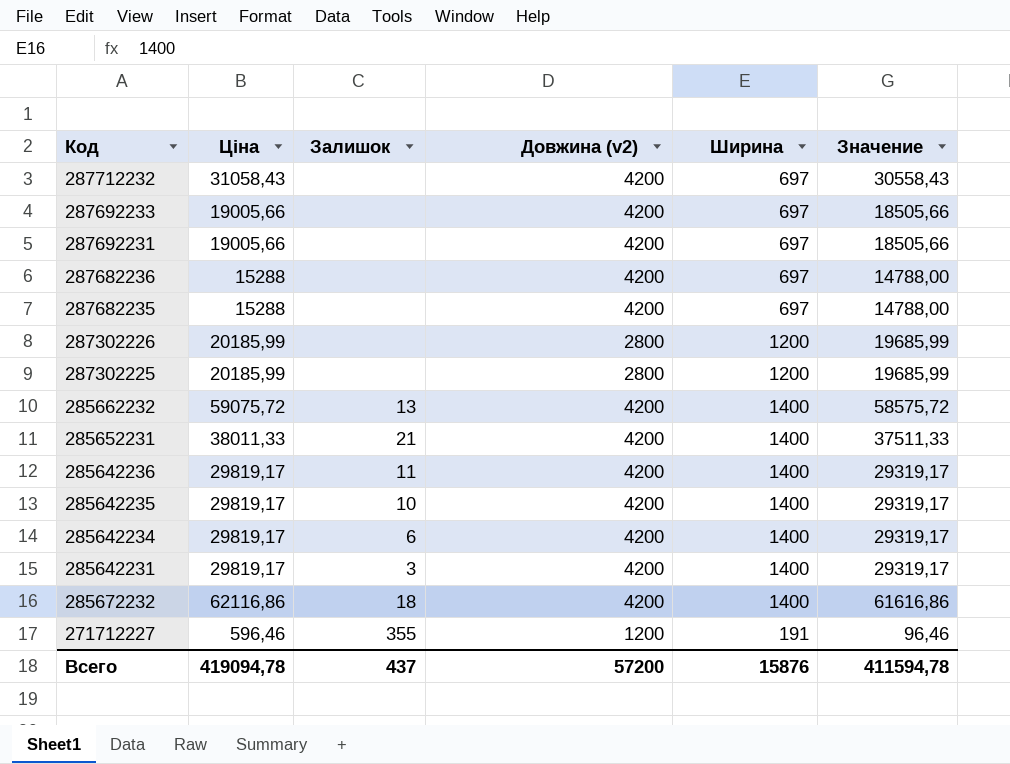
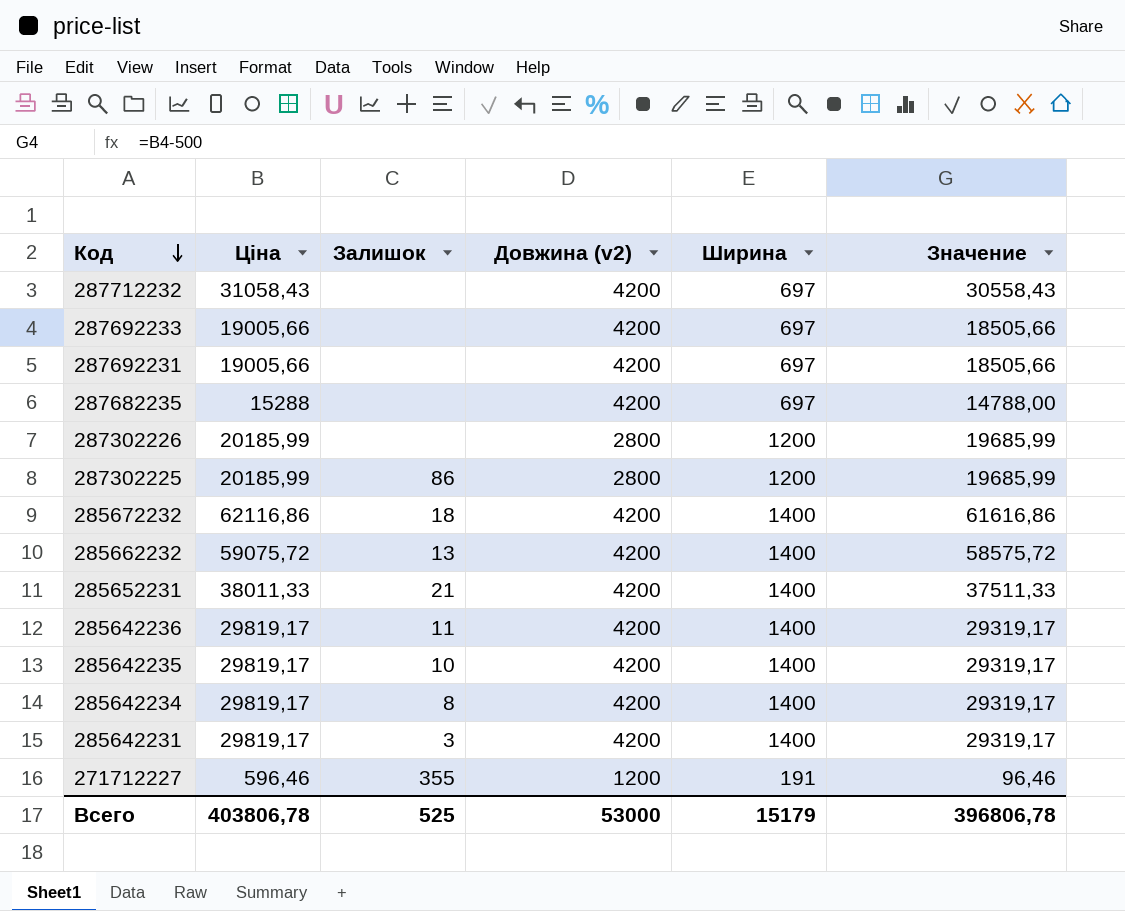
row order: none -> Код descending
row 287682236: 15288 | none | 4200 | 697 | 14788,00 -> none
287302225 | Залишок: none -> 86
285642234 | Залишок: 6 -> 8
Всего | Ціна: 419094,78 -> 403806,78
Всего | Залишок: 437 -> 525
Всего | Довжина (v2): 57200 -> 53000
Всего | Ширина: 15876 -> 15179
Всего | Значение: 411594,78 -> 396806,78

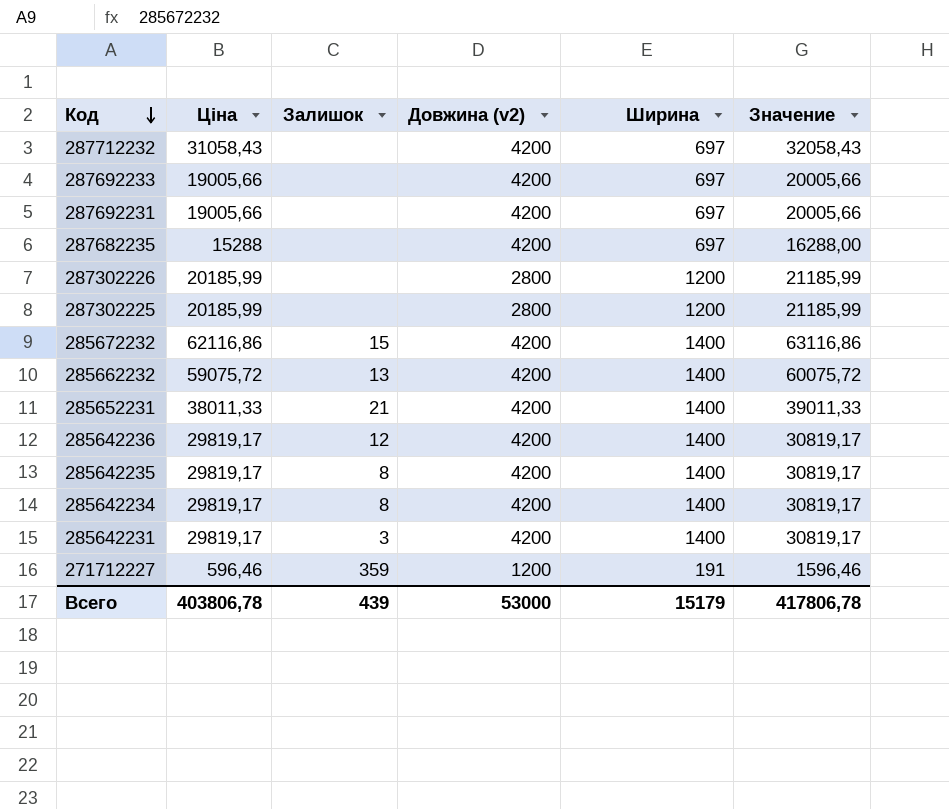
column Значение | formula: [Ціна] - 500 -> [Ціна] + 1000
287302225 | Залишок: 86 -> none
285672232 | Залишок: 18 -> 15
285642236 | Залишок: 11 -> 12
285642235 | Залишок: 10 -> 8
271712227 | Залишок: 355 -> 359
Всего | Залишок: 525 -> 439
Всего | Значение: 396806,78 -> 417806,78

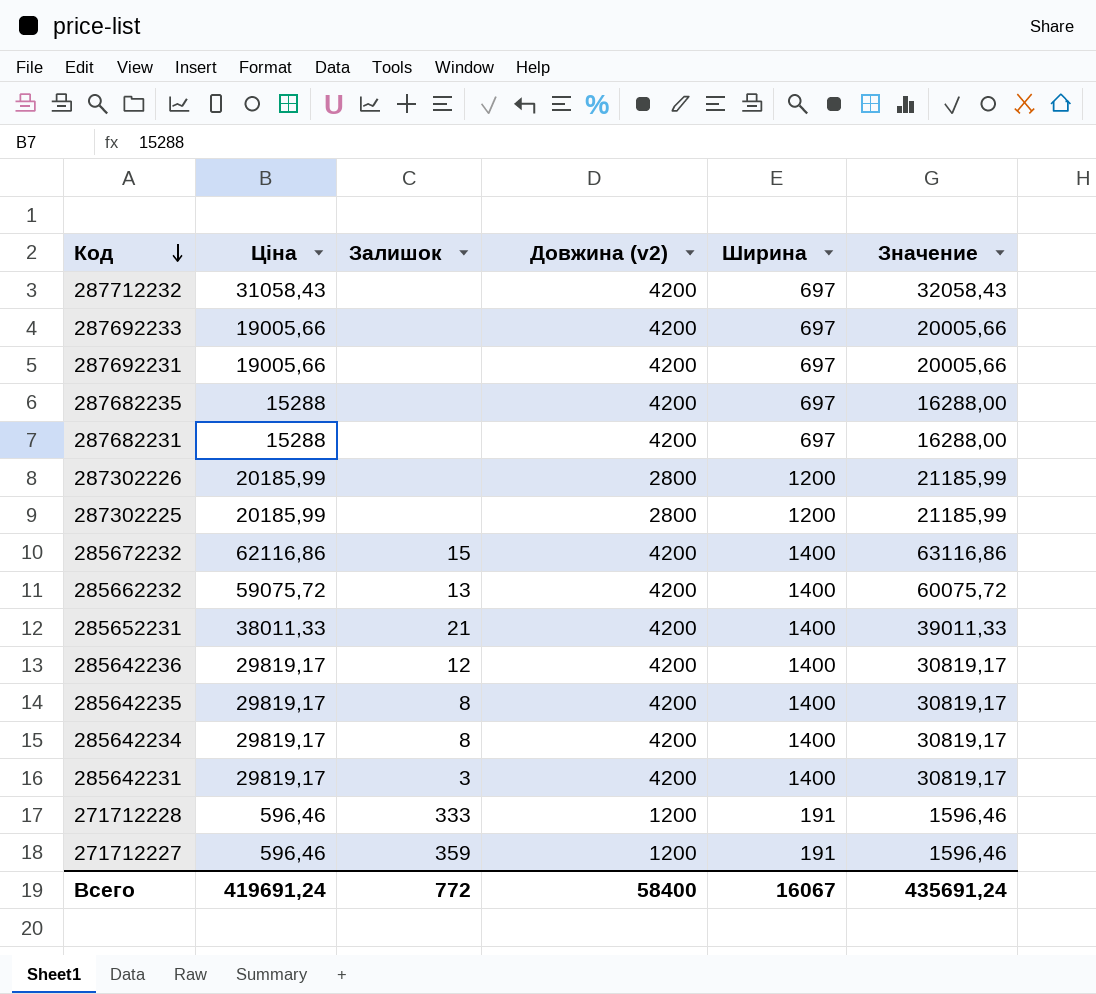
row 287682231: none -> 15288 | none | 4200 | 697 | 16288,00
row 271712228: none -> 596,46 | 333 | 1200 | 191 | 1596,46
Всего | Ціна: 403806,78 -> 419691,24
Всего | Залишок: 439 -> 772
Всего | Довжина (v2): 53000 -> 58400
Всего | Ширина: 15179 -> 16067
Всего | Значение: 417806,78 -> 435691,24

